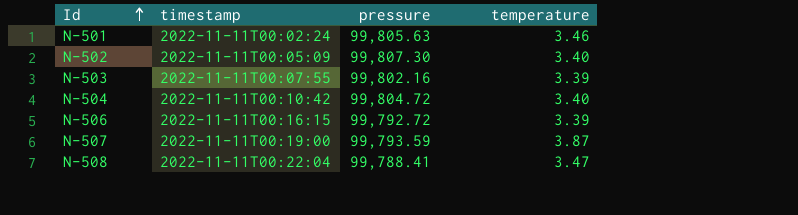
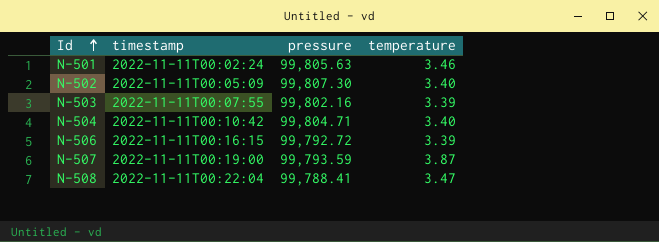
N-504 | pressure: 99,804.72 -> 99,804.71

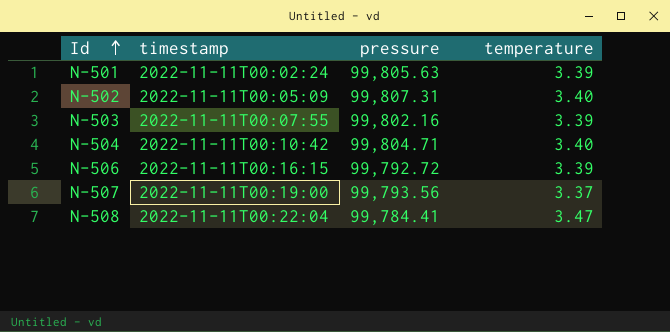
N-501 | temperature: 3.46 -> 3.39
N-502 | pressure: 99,807.30 -> 99,807.31
N-507 | pressure: 99,793.59 -> 99,793.56
N-507 | temperature: 3.87 -> 3.37
N-508 | pressure: 99,788.41 -> 99,784.41

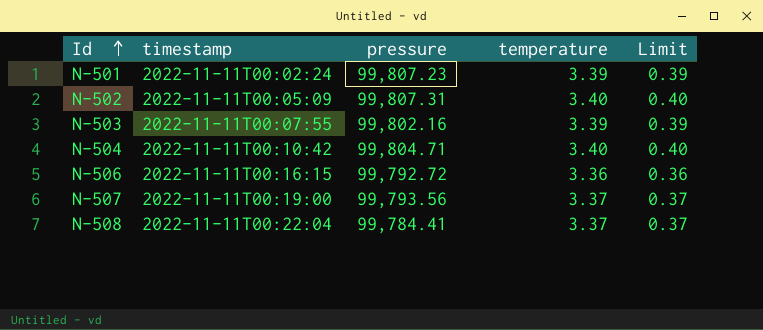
column Limit | formula: none -> [temperature] - 3
N-501 | pressure: 99,805.63 -> 99,807.23
N-506 | temperature: 3.39 -> 3.36
N-508 | temperature: 3.47 -> 3.37

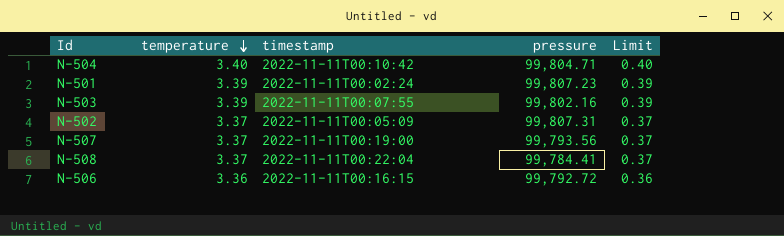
row order: Id ascending -> temperature descending
column temperature | position: 4 -> 2
N-502 | temperature: 3.40 -> 3.37
N-502 | Limit: 0.40 -> 0.37

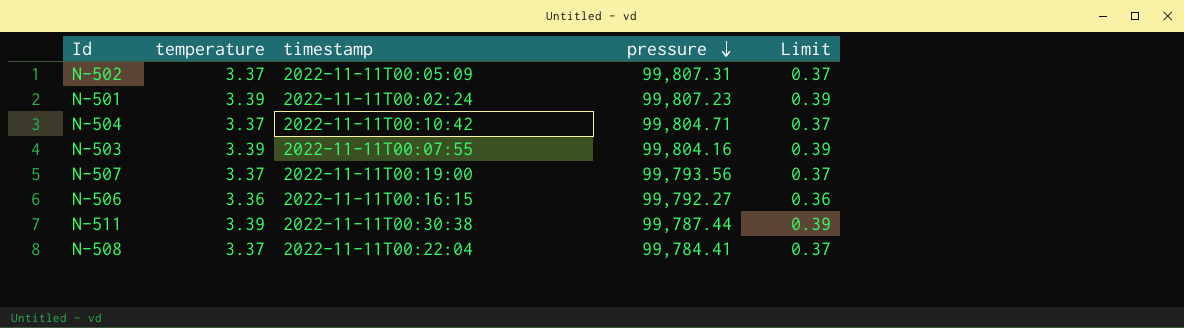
row order: temperature descending -> pressure descending
N-504 | temperature: 3.40 -> 3.37
N-504 | Limit: 0.40 -> 0.37
N-503 | pressure: 99,802.16 -> 99,804.16
N-506 | pressure: 99,792.72 -> 99,792.27
row N-511: none -> 3.39 | 2022-11-11T00:30:38 | 99,787.44 | 0.39

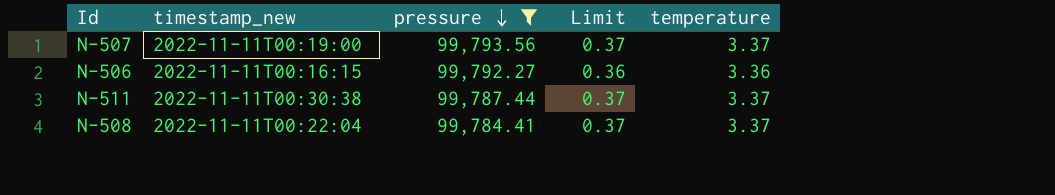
filter: none -> pressure <= 99,793.56
column name: timestamp -> timestamp_new
column temperature | position: 2 -> 5
N-511 | Limit: 0.39 -> 0.37
N-511 | temperature: 3.39 -> 3.37

